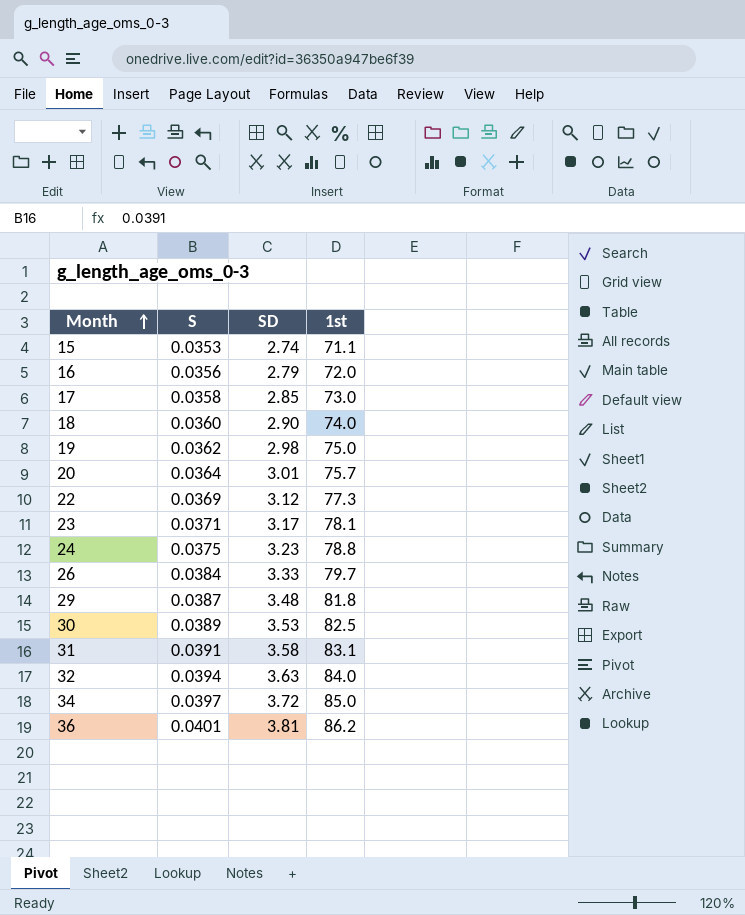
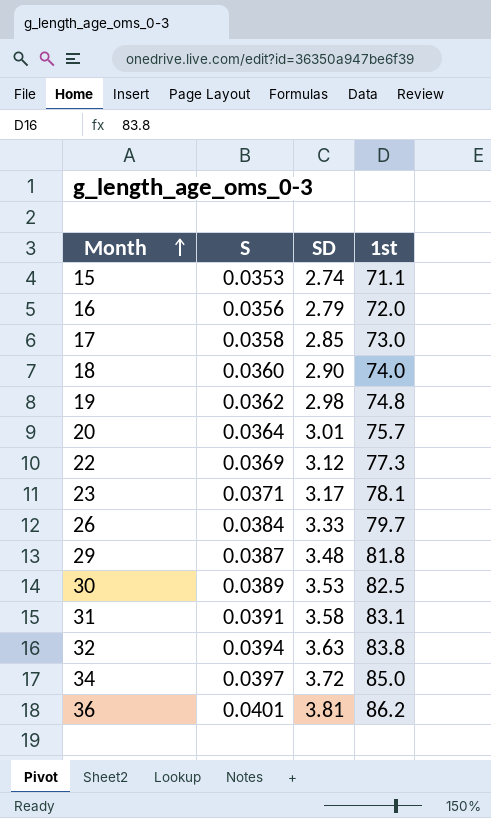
row 24: 0.0375 | 3.23 | 78.8 -> none
19 | 1st: 75.0 -> 74.8
32 | 1st: 84.0 -> 83.8

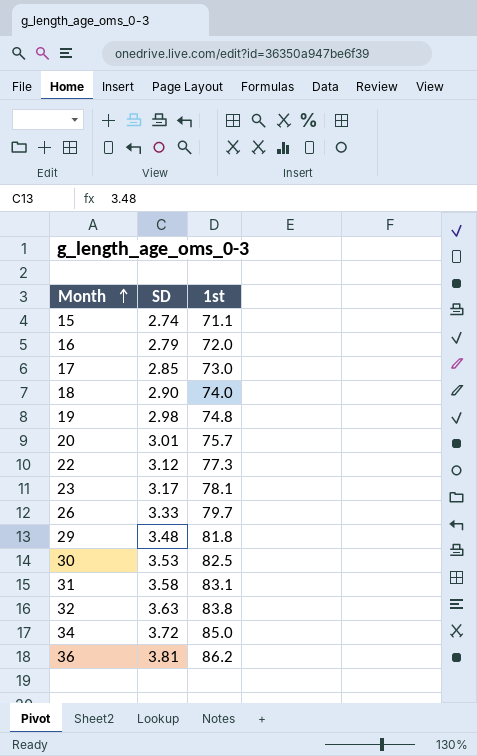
column S | position: 2 -> none

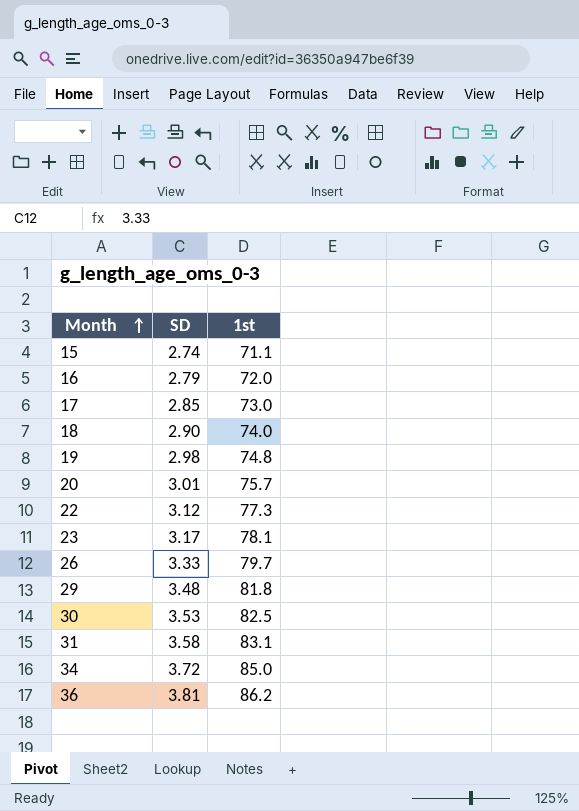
row 32: 3.63 | 83.8 -> none

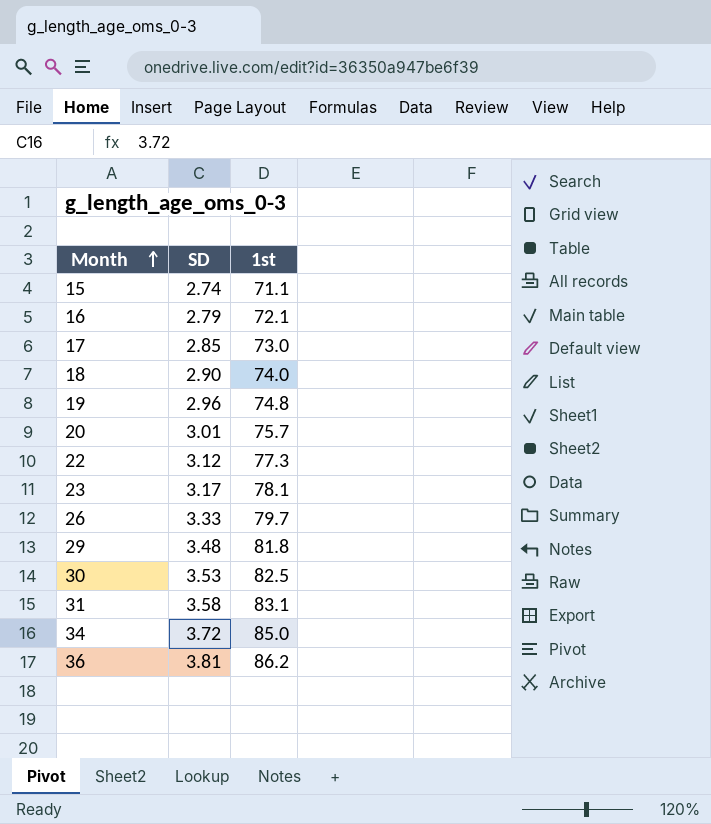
16 | 1st: 72.0 -> 72.1
19 | SD: 2.98 -> 2.96

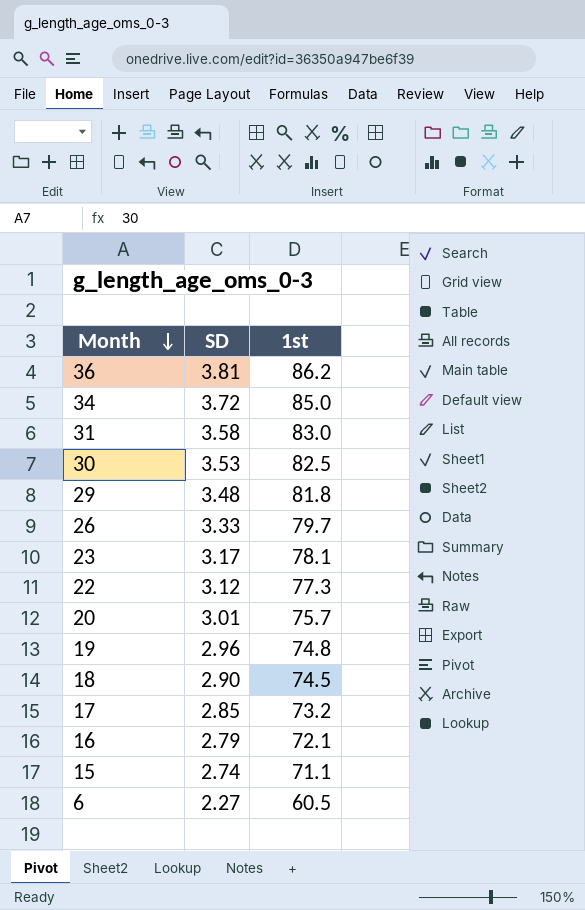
row order: Month ascending -> Month descending
31 | 1st: 83.1 -> 83.0
18 | 1st: 74.0 -> 74.5
17 | 1st: 73.0 -> 73.2
row 6: none -> 2.27 | 60.5

